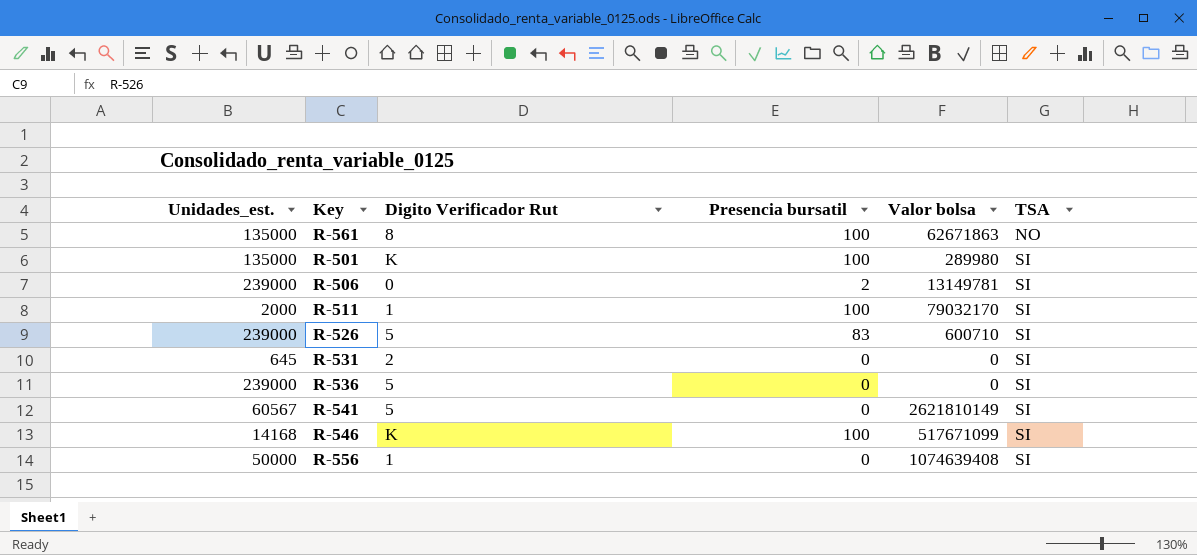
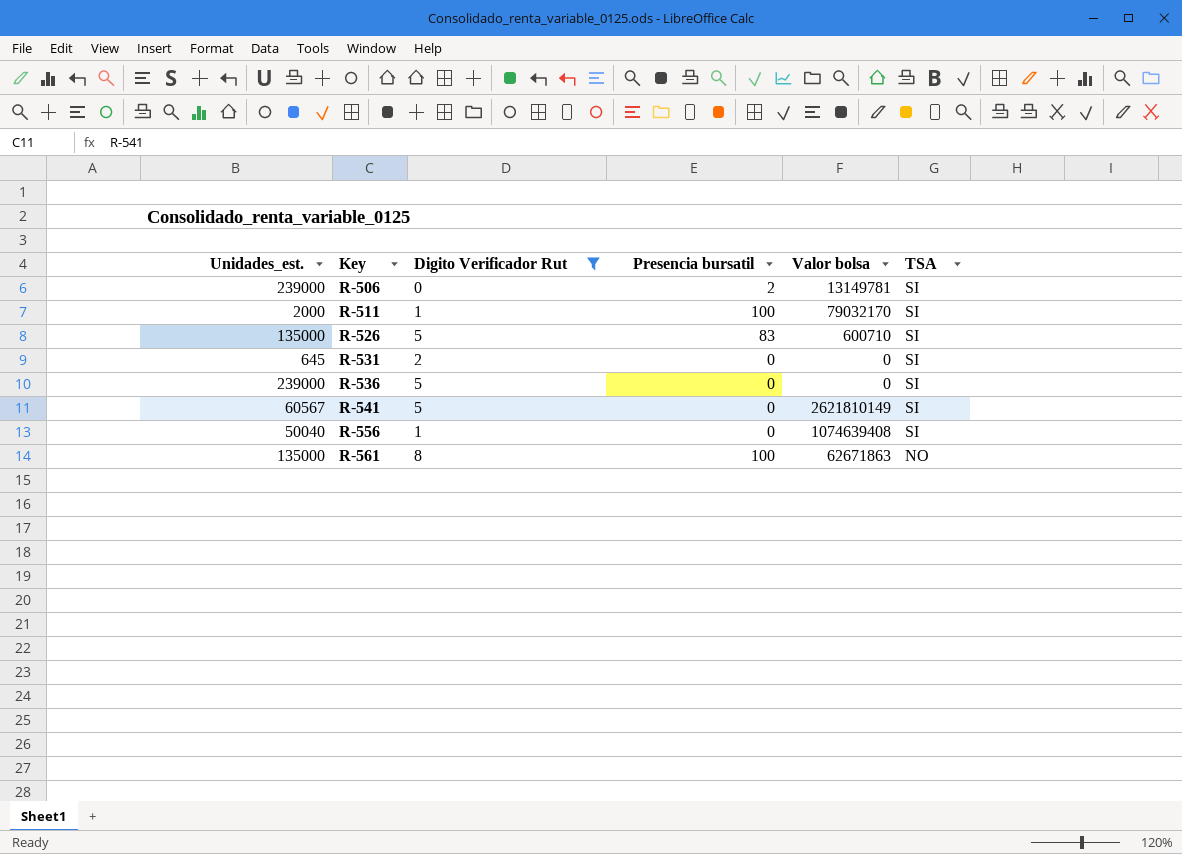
filter: none -> Digito Verificador Rut != K
row order: TSA ascending -> Key ascending
R-526 | Unidades_est.: 239000 -> 135000
R-556 | Unidades_est.: 50000 -> 50040

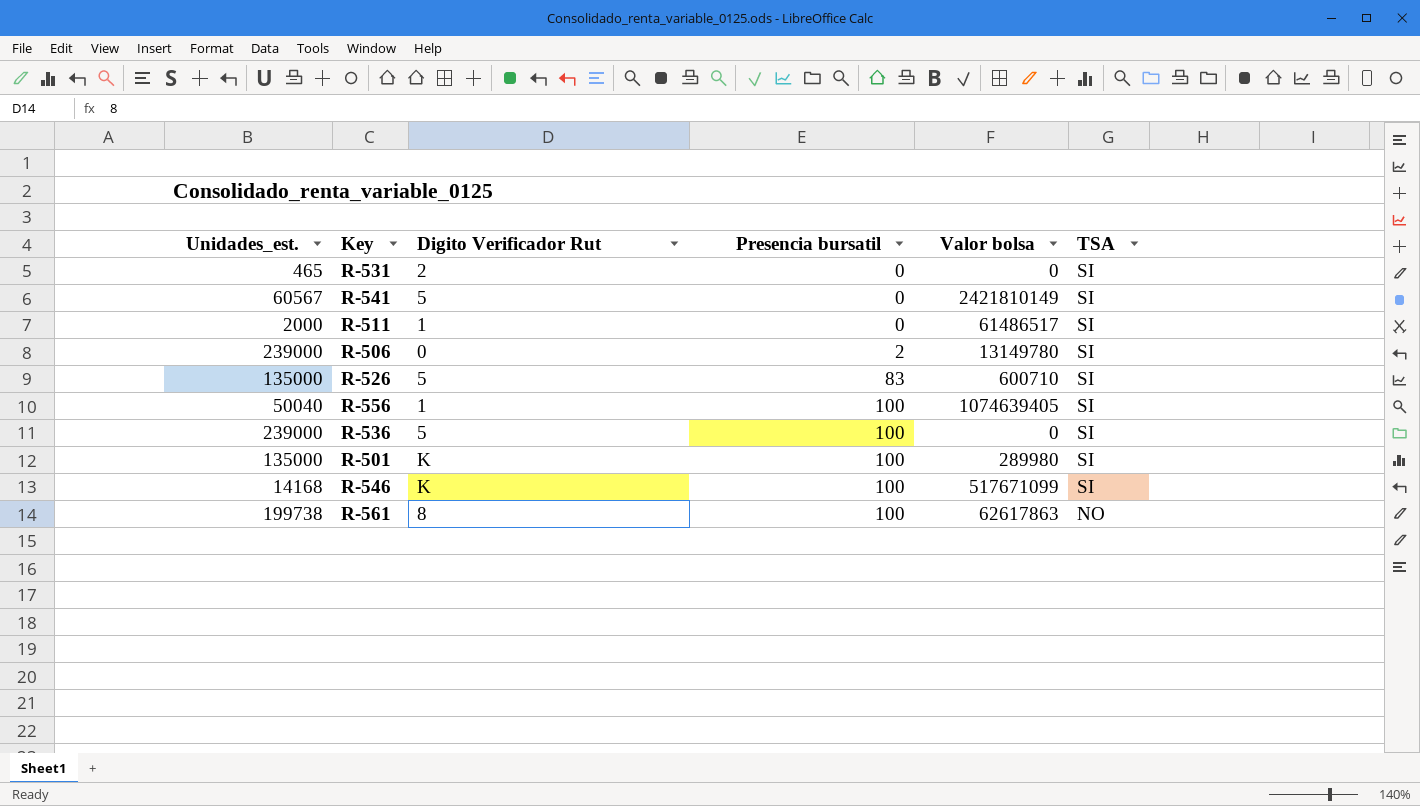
filter: Digito Verificador Rut != K -> none
row order: Key ascending -> Presencia bursatil ascending
R-531 | Unidades_est.: 645 -> 465
R-541 | Valor bolsa: 2621810149 -> 2421810149
R-511 | Presencia bursatil: 100 -> 0
R-511 | Valor bolsa: 79032170 -> 61486517
R-506 | Valor bolsa: 13149781 -> 13149780
R-556 | Presencia bursatil: 0 -> 100
R-556 | Valor bolsa: 1074639408 -> 1074639405
R-536 | Presencia bursatil: 0 -> 100
R-561 | Unidades_est.: 135000 -> 199738
R-561 | Valor bolsa: 62671863 -> 62617863

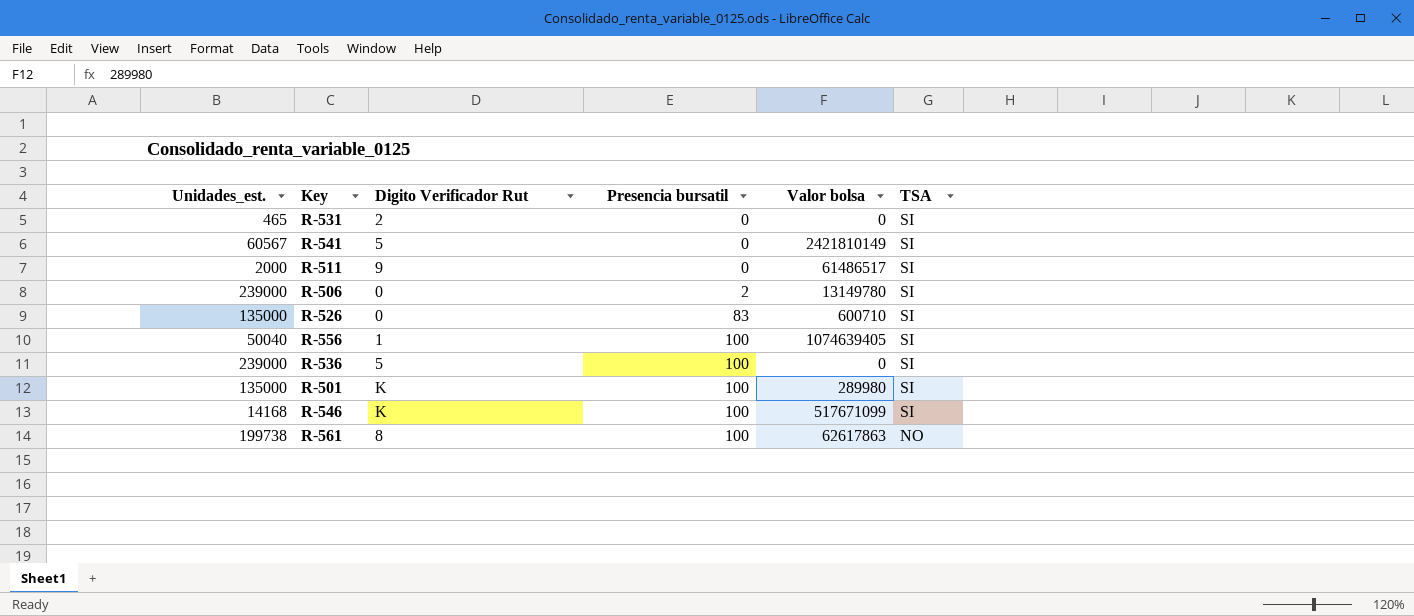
R-511 | Digito Verificador Rut: 1 -> 9
R-526 | Digito Verificador Rut: 5 -> 0

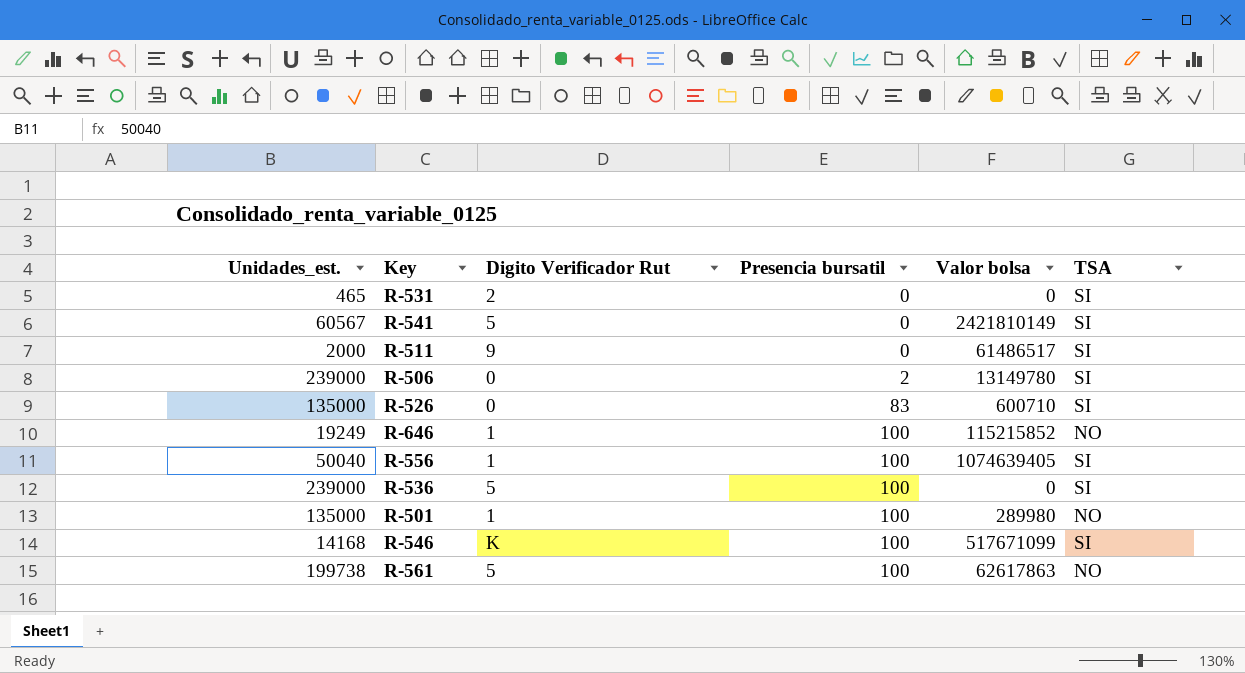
row R-646: none -> 19249 | 1 | 100 | 115215852 | NO
R-501 | Digito Verificador Rut: K -> 1
R-501 | TSA: SI -> NO
R-561 | Digito Verificador Rut: 8 -> 5

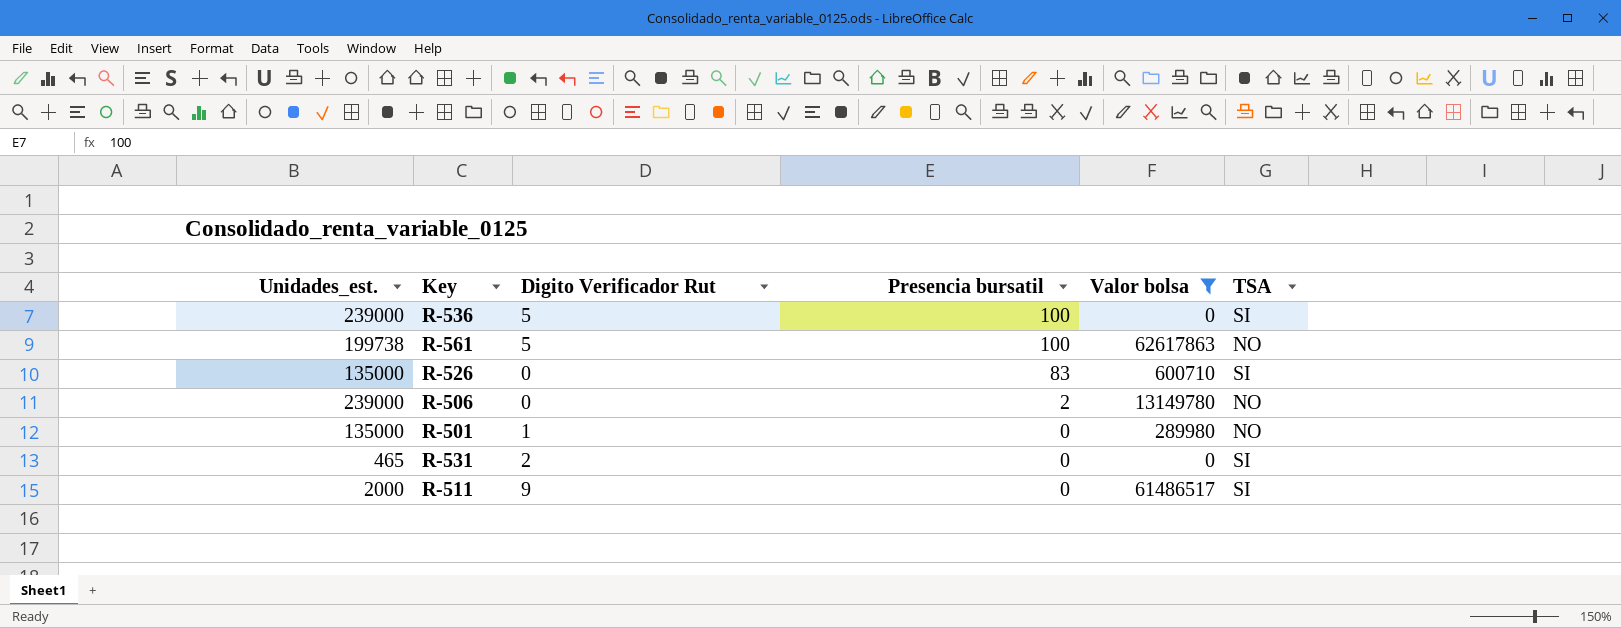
filter: none -> Valor bolsa <= 62617863
row order: Presencia bursatil ascending -> Presencia bursatil descending
R-506 | TSA: SI -> NO
R-501 | Presencia bursatil: 100 -> 0

